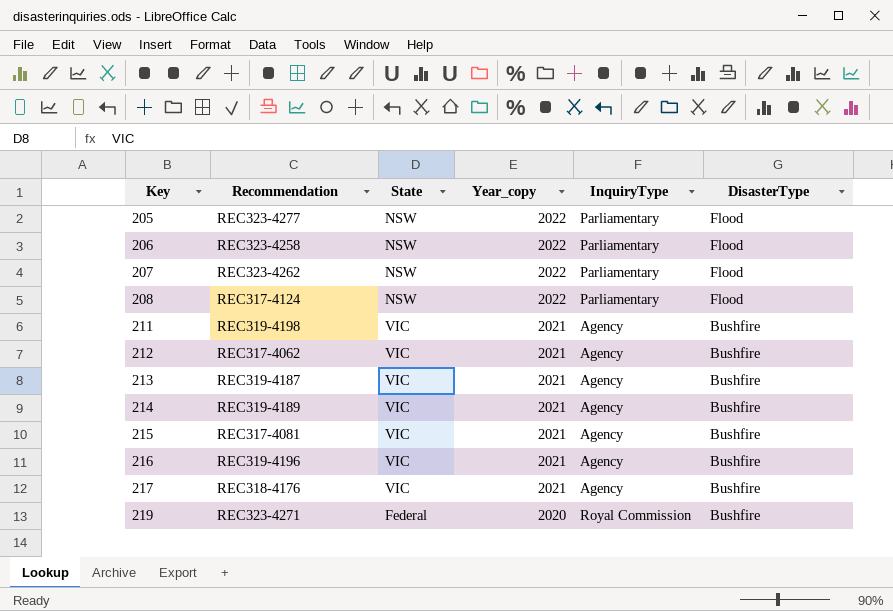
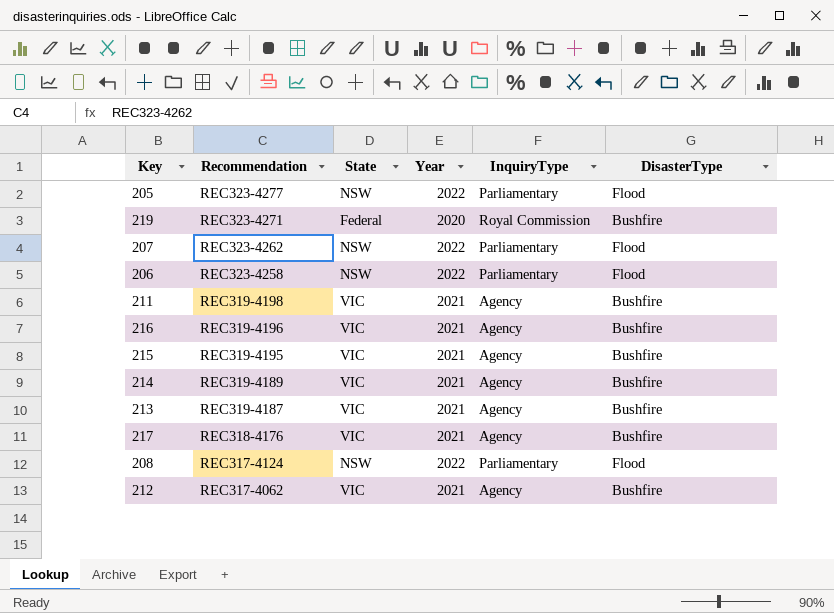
row order: Key ascending -> Recommendation descending
column name: Year_copy -> Year
215 | Recommendation: REC317-4081 -> REC319-4195

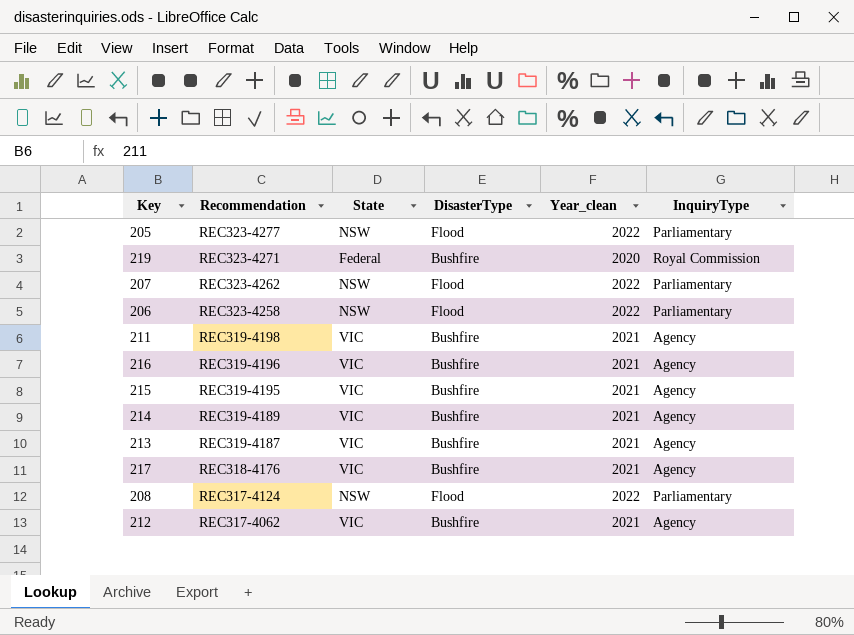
column DisasterType | position: 6 -> 4
column name: Year -> Year_clean

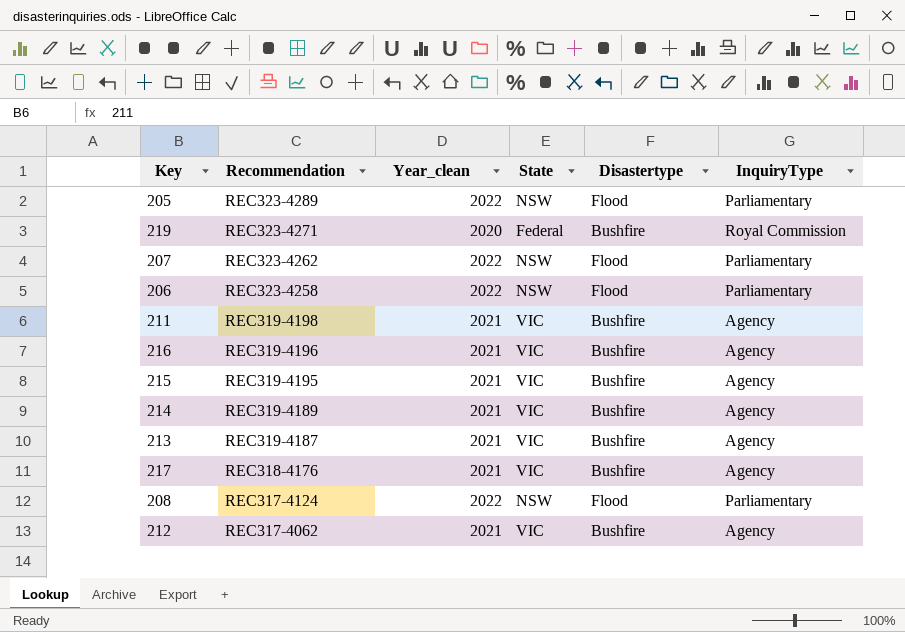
column Year_clean | position: 5 -> 3
column name: DisasterType -> Disastertype
205 | Recommendation: REC323-4277 -> REC323-4289

